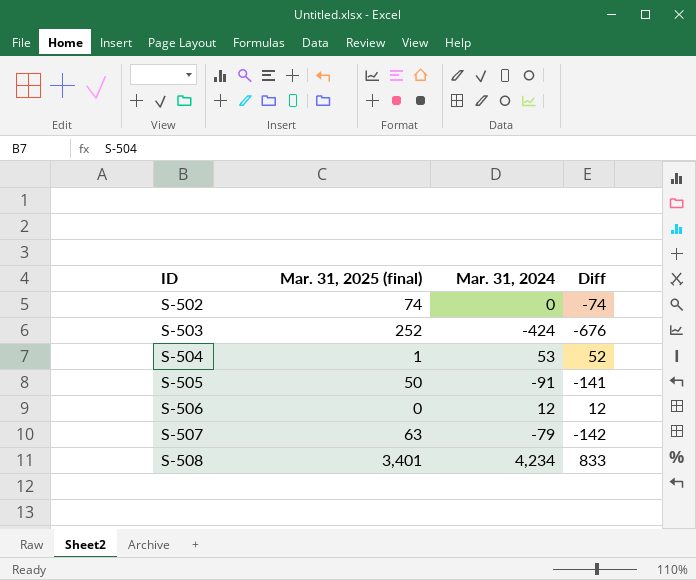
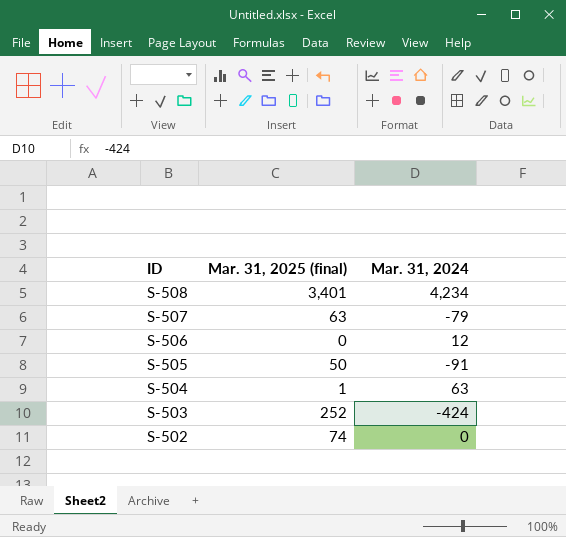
row order: ID ascending -> ID descending
column Diff | formula: [Mar. 31, 2024] - [Mar. 31, 2025 (final)] -> none
S-504 | Mar. 31, 2024: 53 -> 63

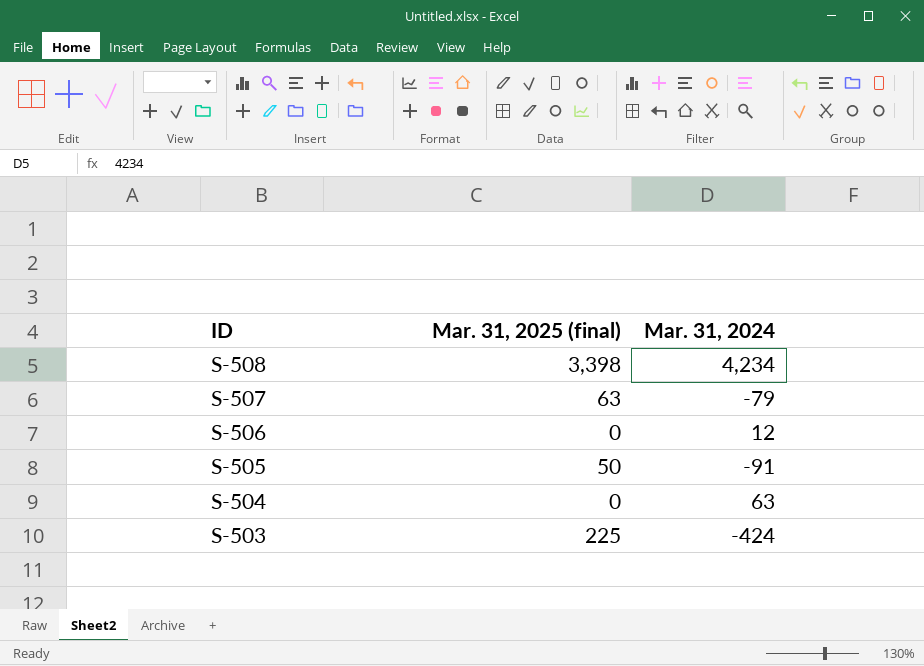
row S-502: 74 | 0 -> none
S-508 | Mar. 31, 2025 (final): 3,401 -> 3,398
S-504 | Mar. 31, 2025 (final): 1 -> 0
S-503 | Mar. 31, 2025 (final): 252 -> 225

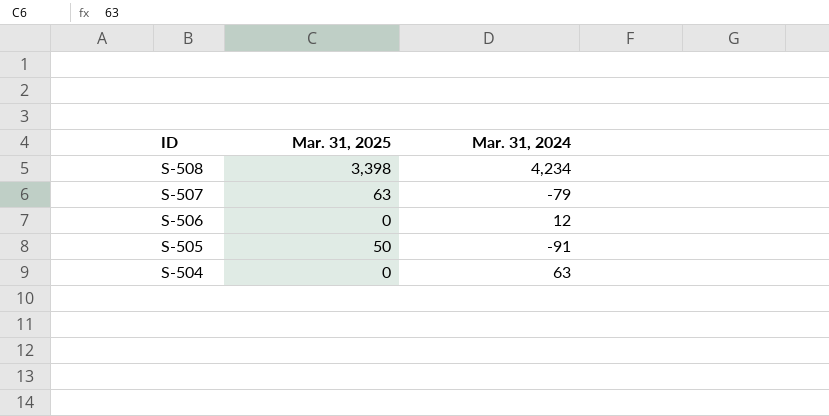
column name: Mar. 31, 2025 (final) -> Mar. 31, 2025
row S-503: 225 | -424 -> none

